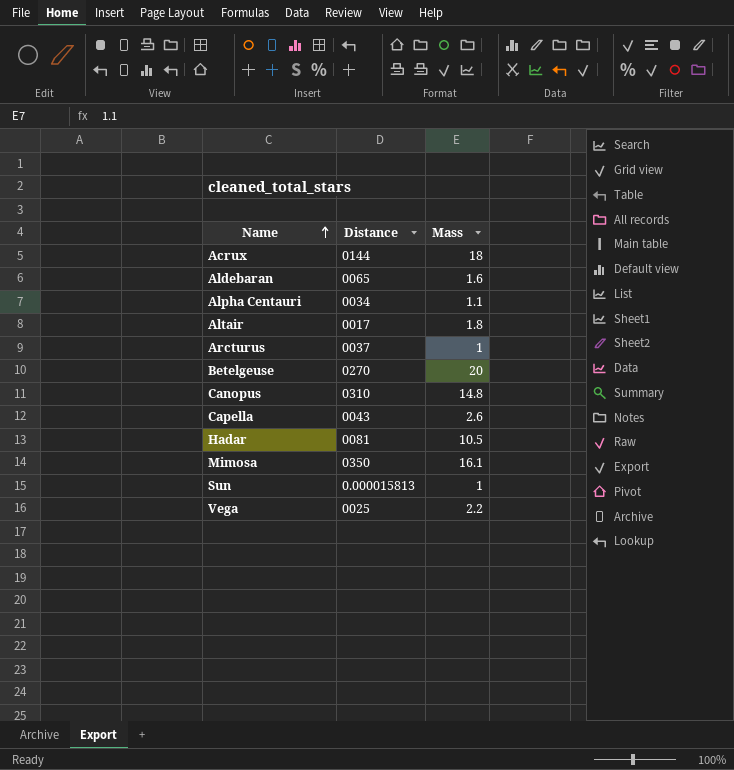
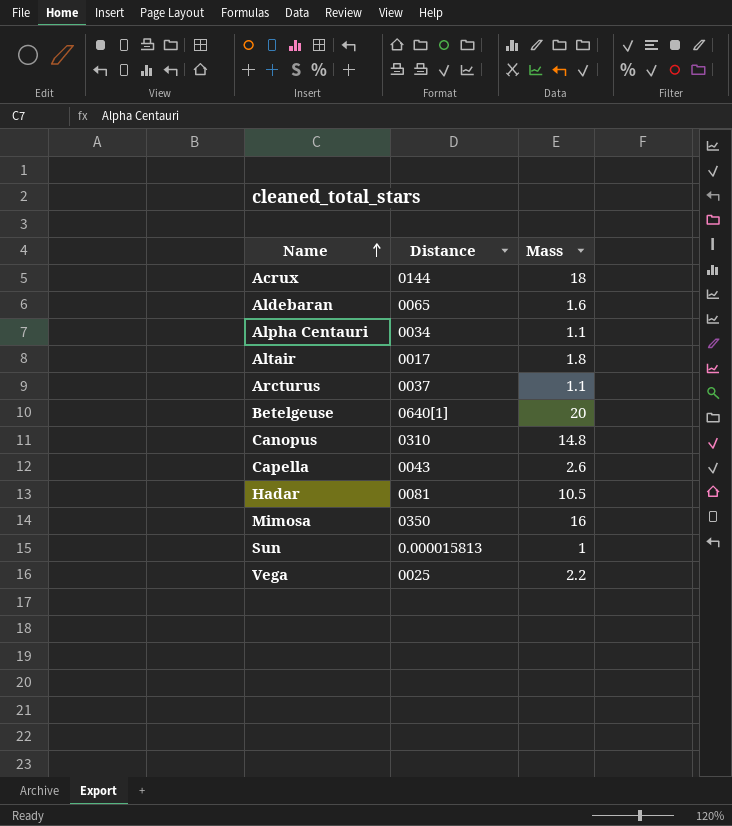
Arcturus | Mass: 1 -> 1.1
Betelgeuse | Distance: 0270 -> 0640[1]
Mimosa | Mass: 16.1 -> 16

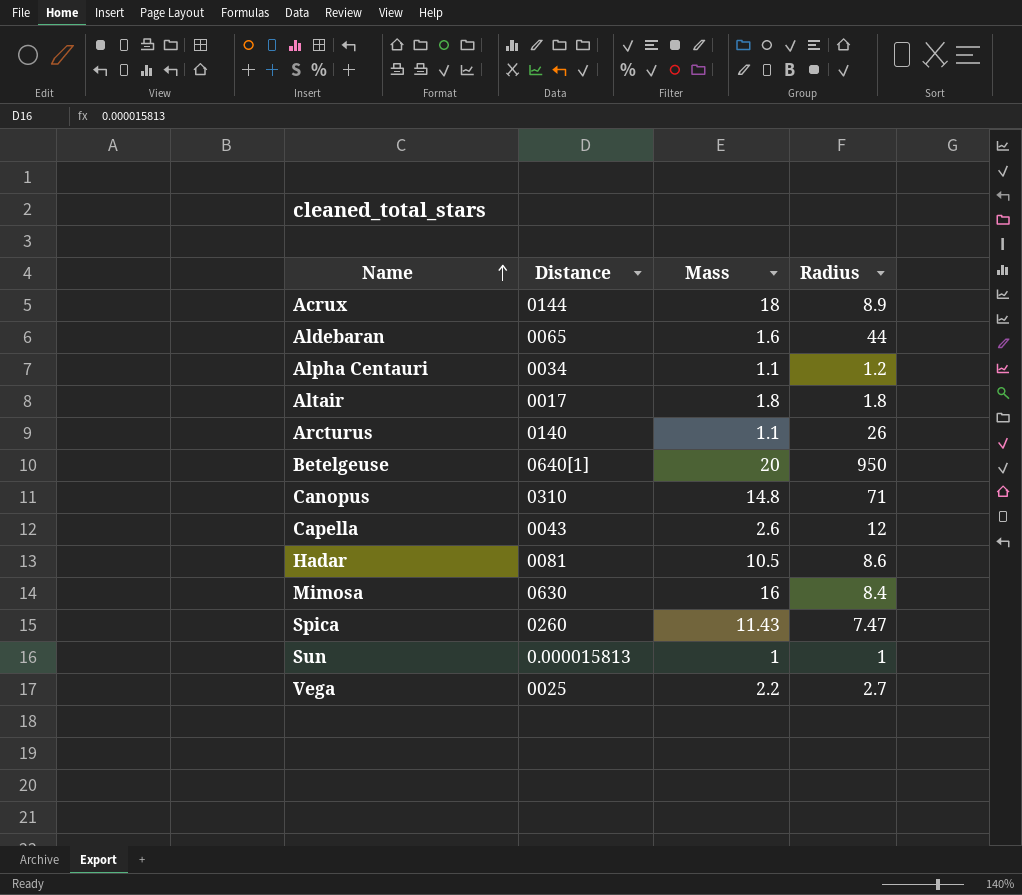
column Radius | position: none -> 4
Arcturus | Distance: 0037 -> 0140
Mimosa | Distance: 0350 -> 0630
row Spica: none -> 0260 | 11.43 | 7.47

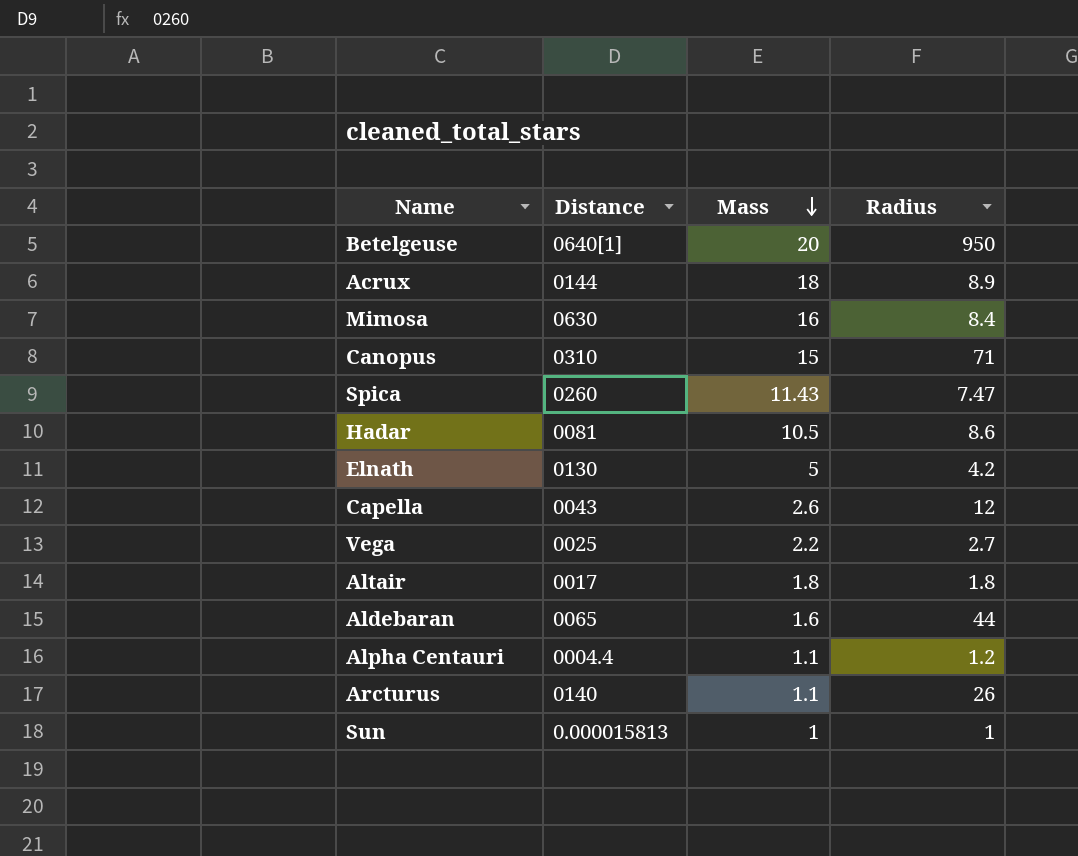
row order: Name ascending -> Mass descending
Canopus | Mass: 14.8 -> 15
row Elnath: none -> 0130 | 5 | 4.2
Alpha Centauri | Distance: 0034 -> 0004.4

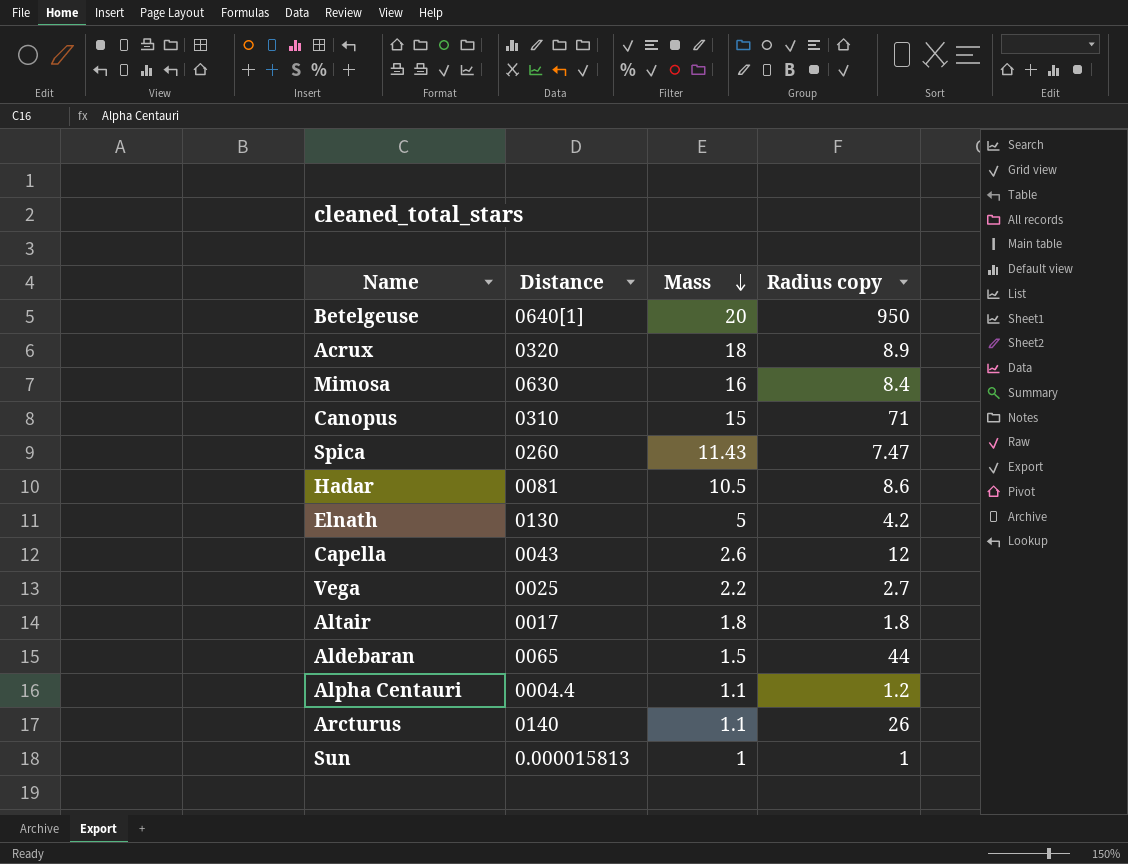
column name: Radius -> Radius copy
Acrux | Distance: 0144 -> 0320
Aldebaran | Mass: 1.6 -> 1.5

